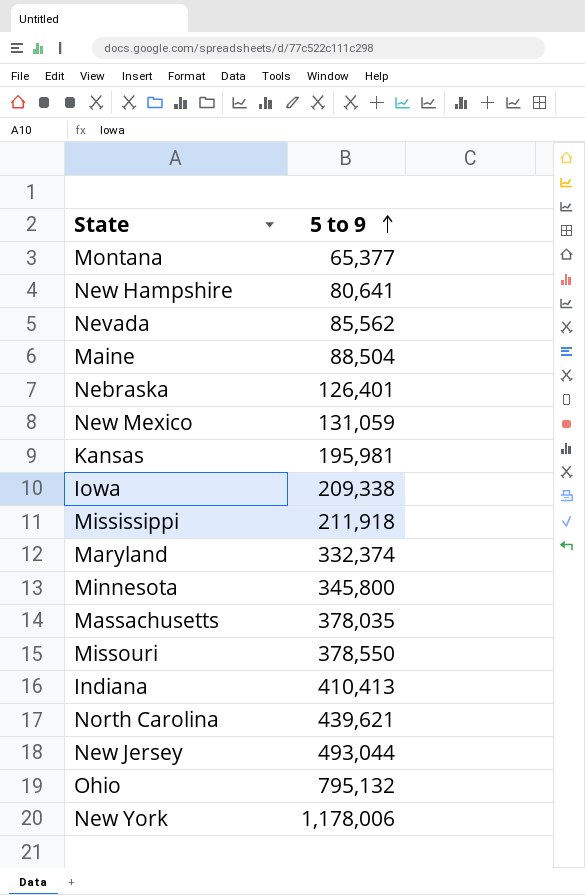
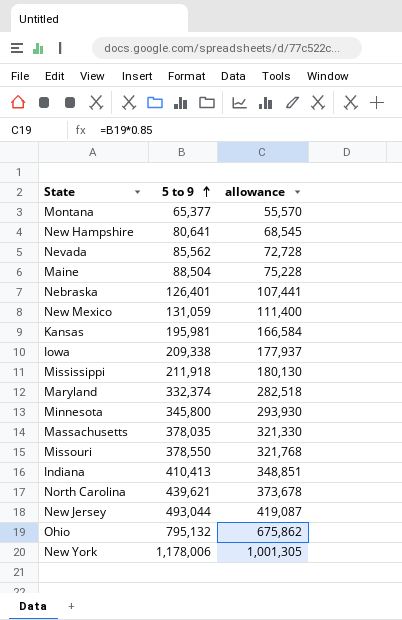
column allowance | formula: none -> [5 to 9] * 0.85

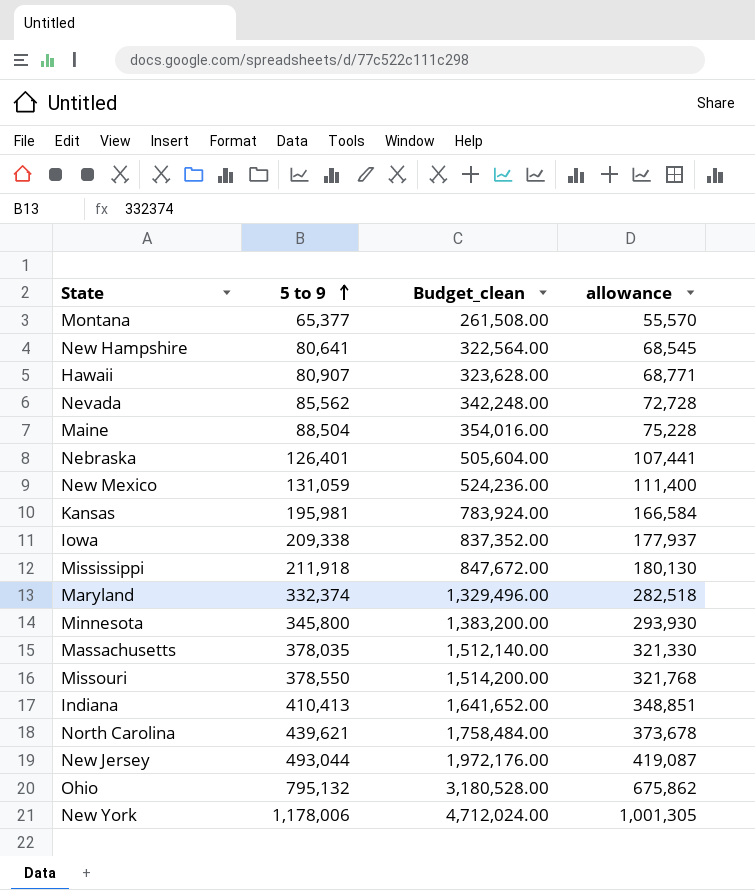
column Budget_clean | formula: none -> [5 to 9] * 4
row Hawaii: none -> 80,907 | 323,628.00 | 68,771

